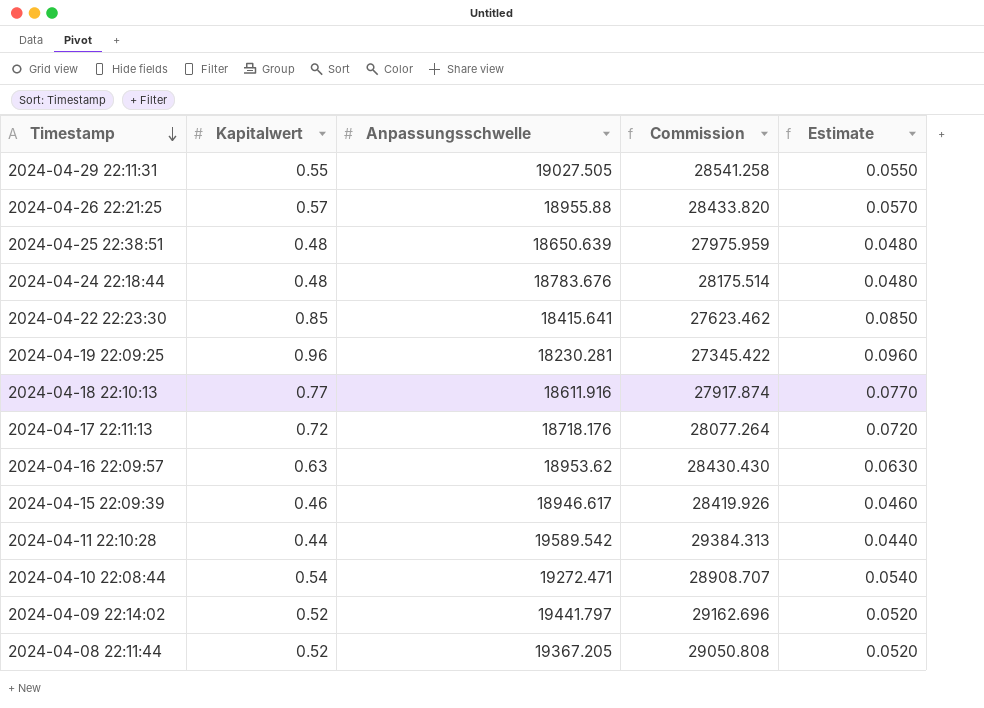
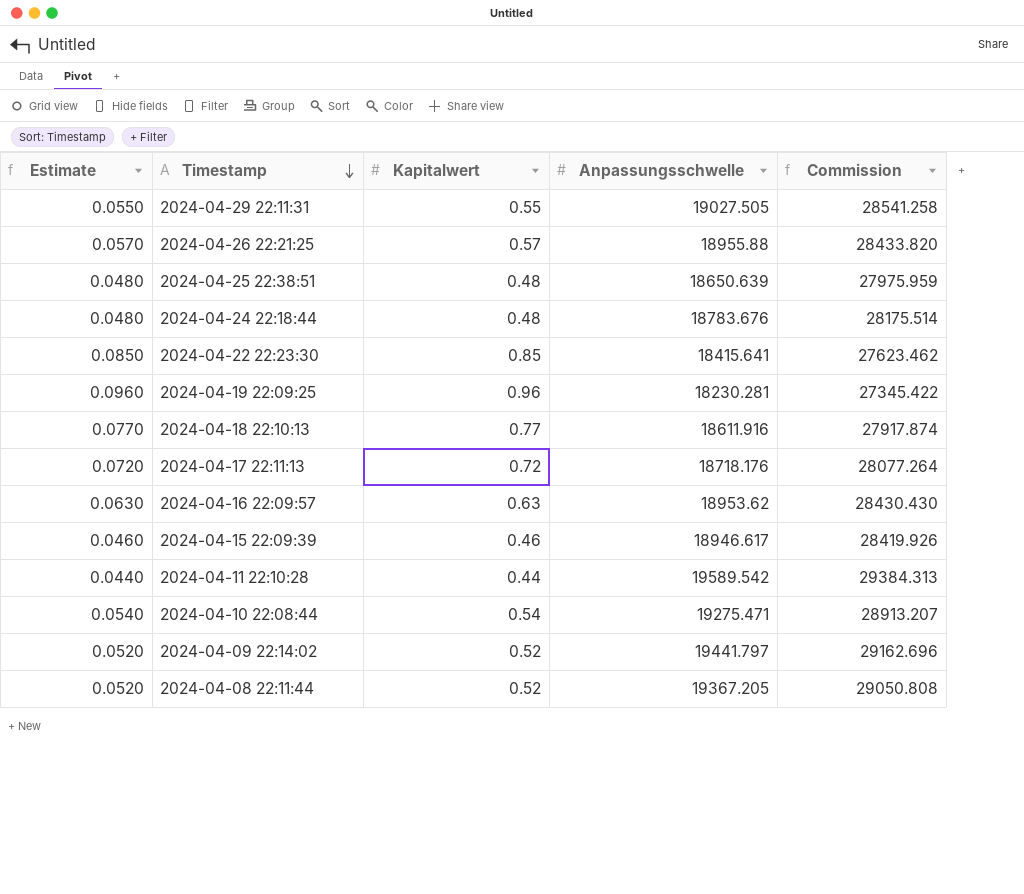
column Estimate | position: 5 -> 1
2024-04-10 22:08:44 | Anpassungsschwelle: 19272.471 -> 19275.471
2024-04-10 22:08:44 | Commission: 28908.707 -> 28913.207

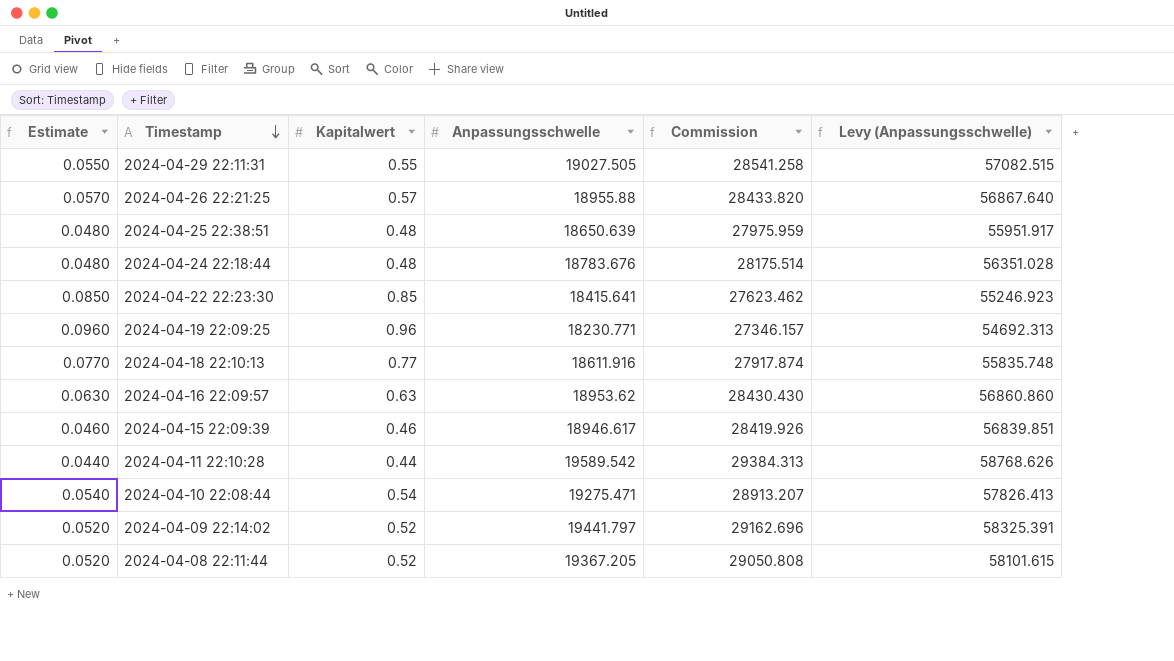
column Levy (Anpassungsschwelle) | formula: none -> [Anpassungsschwelle] * 3
row 2024-04-17 22:11:13: 0.0720 | 0.72 | 18718.176 | 28077.264 -> none
2024-04-19 22:09:25 | Anpassungsschwelle: 18230.281 -> 18230.771
2024-04-19 22:09:25 | Commission: 27345.422 -> 27346.157

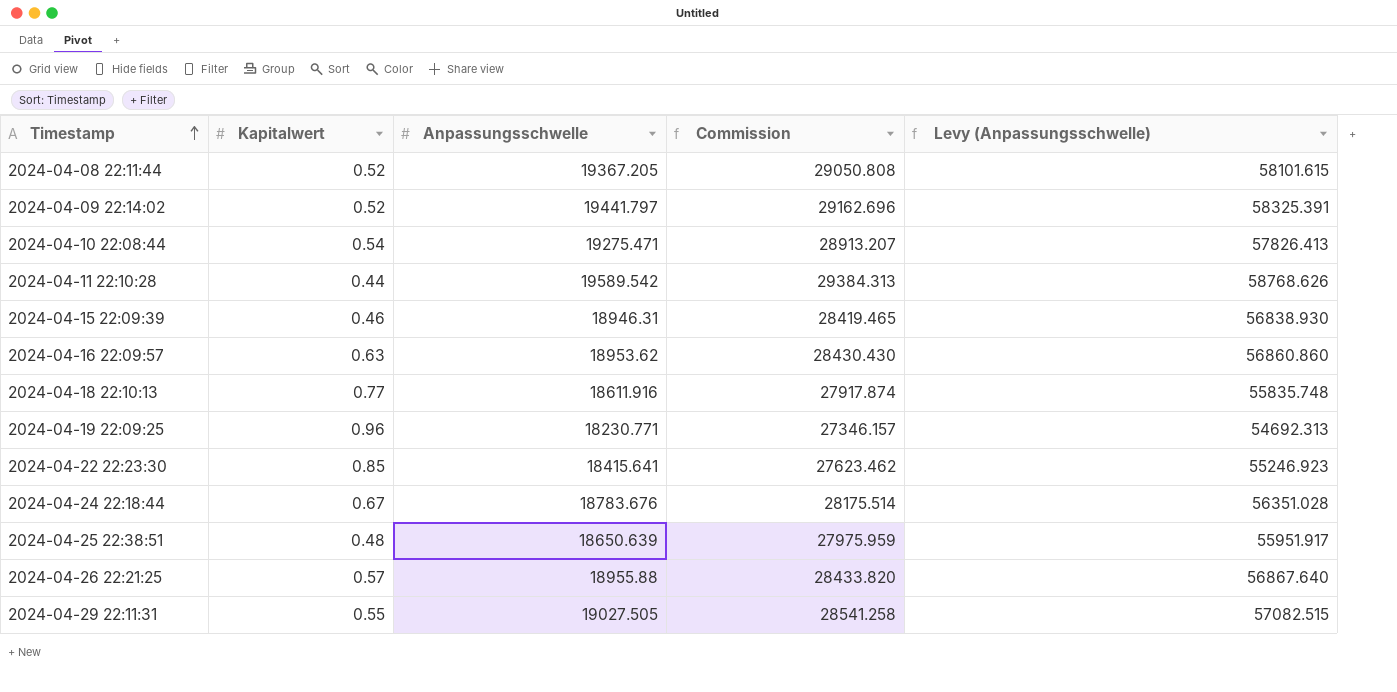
row order: Timestamp descending -> Timestamp ascending
column Estimate | formula: [Kapitalwert] * 0.1 -> none
2024-04-15 22:09:39 | Anpassungsschwelle: 18946.617 -> 18946.31
2024-04-15 22:09:39 | Commission: 28419.926 -> 28419.465
2024-04-15 22:09:39 | Levy (Anpassungsschwelle): 56839.851 -> 56838.930
2024-04-24 22:18:44 | Kapitalwert: 0.48 -> 0.67

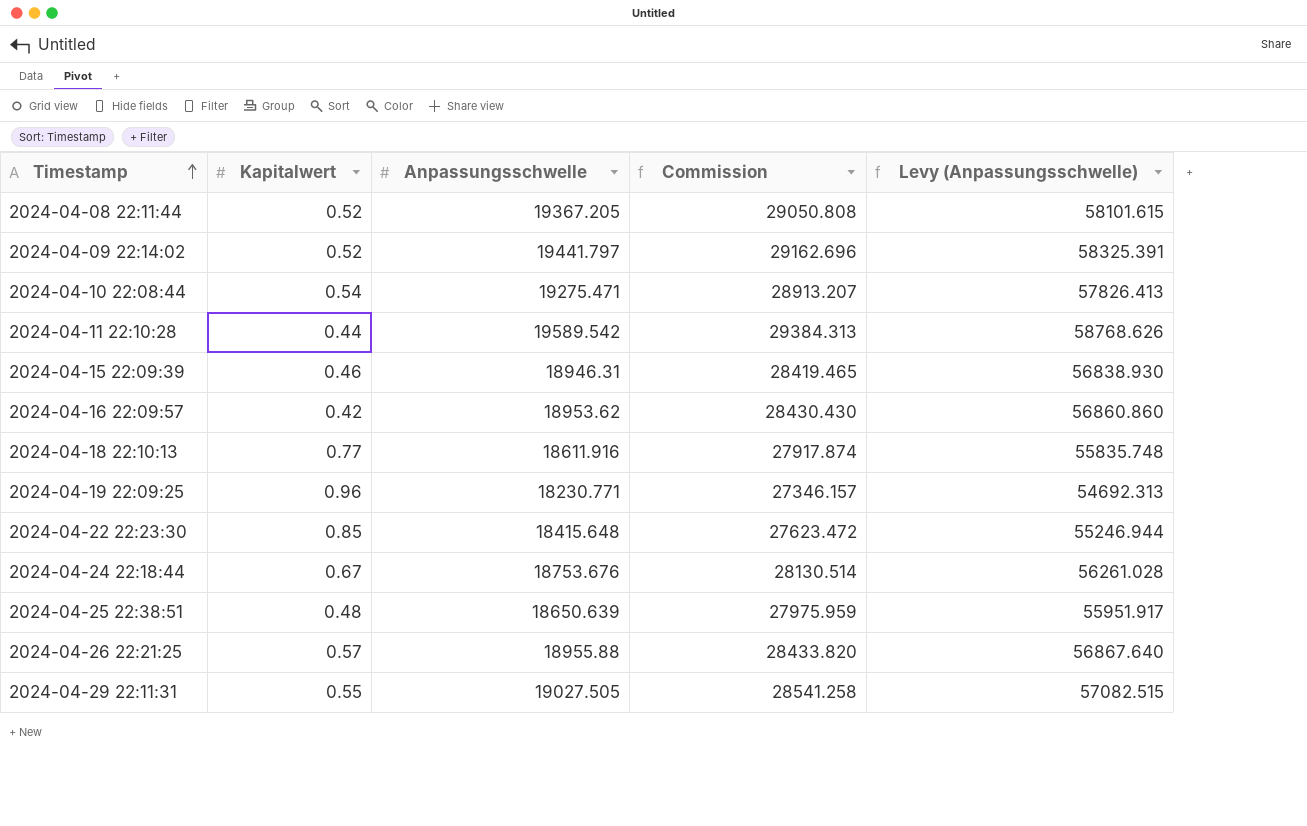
2024-04-16 22:09:57 | Kapitalwert: 0.63 -> 0.42
2024-04-22 22:23:30 | Anpassungsschwelle: 18415.641 -> 18415.648
2024-04-22 22:23:30 | Commission: 27623.462 -> 27623.472
2024-04-22 22:23:30 | Levy (Anpassungsschwelle): 55246.923 -> 55246.944
2024-04-24 22:18:44 | Anpassungsschwelle: 18783.676 -> 18753.676
2024-04-24 22:18:44 | Commission: 28175.514 -> 28130.514
2024-04-24 22:18:44 | Levy (Anpassungsschwelle): 56351.028 -> 56261.028

